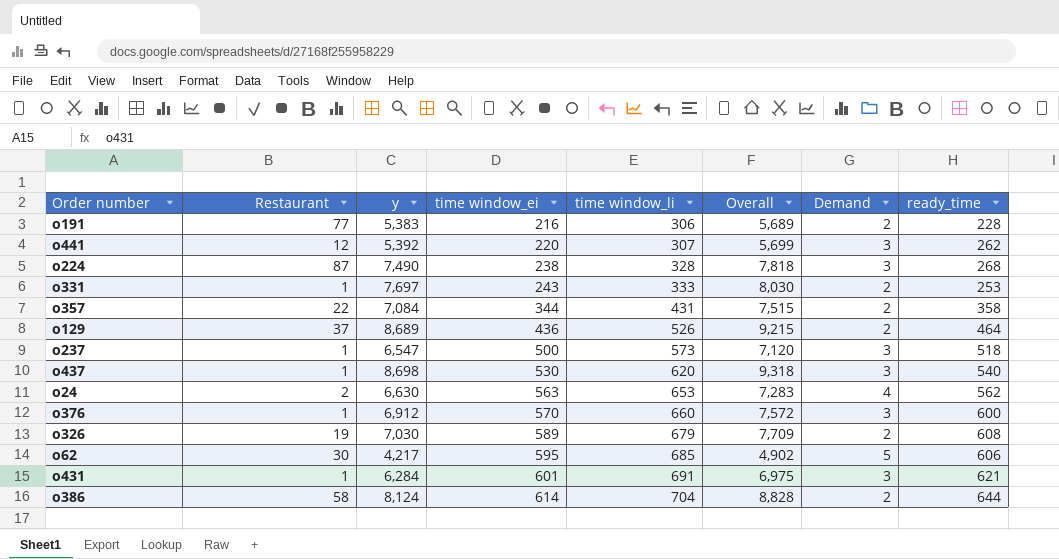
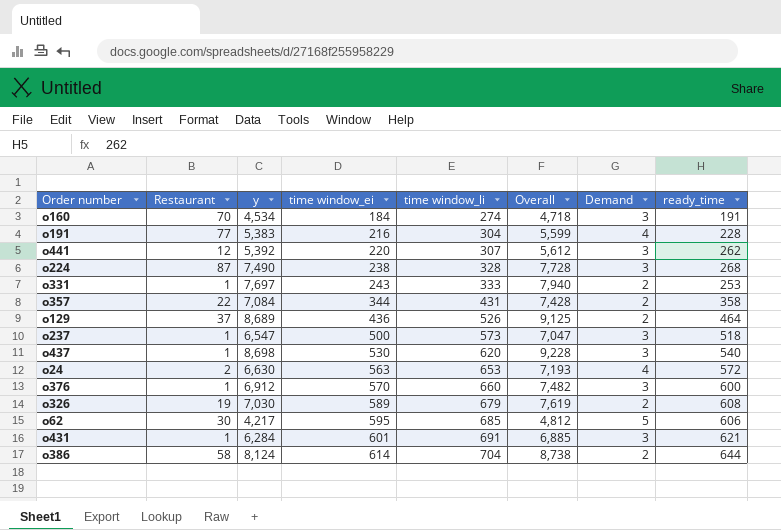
column Overall | formula: [y] + [time window_li] -> [y] + [time window_ei]
row o160: none -> 70 | 4,534 | 184 | 274 | 4,718 | 3 | 191
o191 | time window_li: 306 -> 304
o191 | Demand: 2 -> 4
o24 | ready_time: 562 -> 572

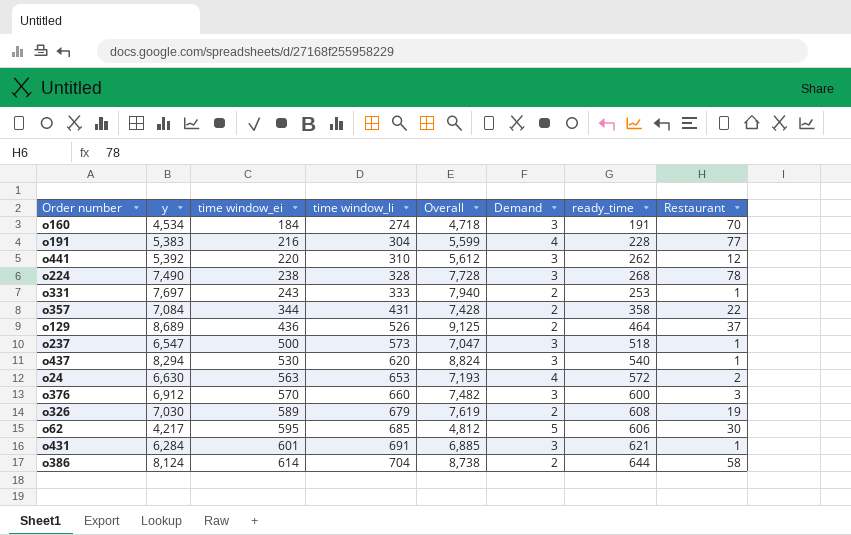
column Restaurant | position: 2 -> 8
o441 | time window_li: 307 -> 310
o224 | Restaurant: 87 -> 78
o437 | y: 8,698 -> 8,294
o437 | Overall: 9,228 -> 8,824
o376 | Restaurant: 1 -> 3

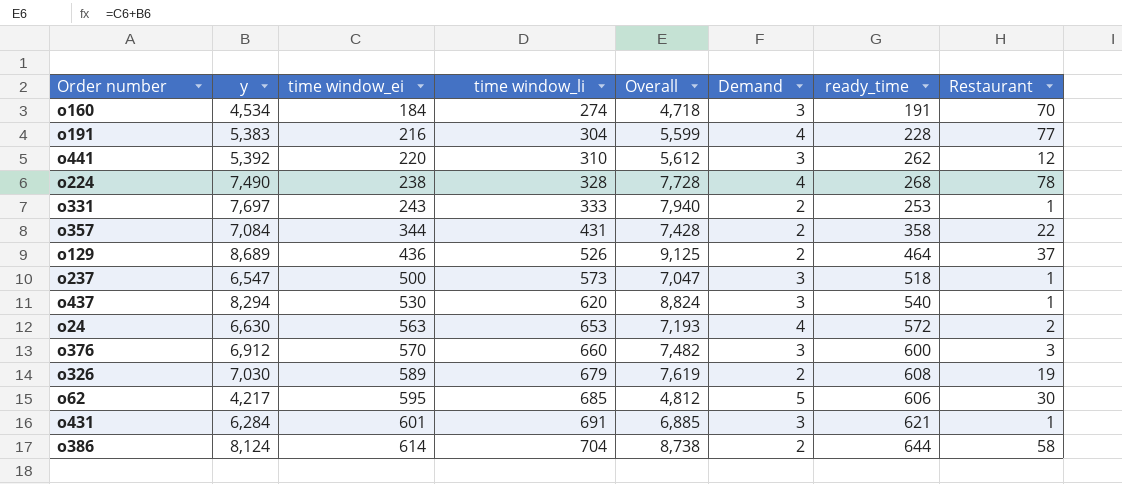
o224 | Demand: 3 -> 4

